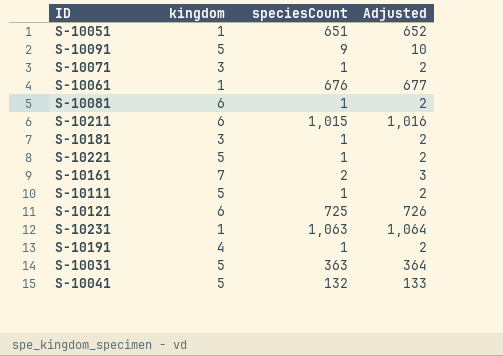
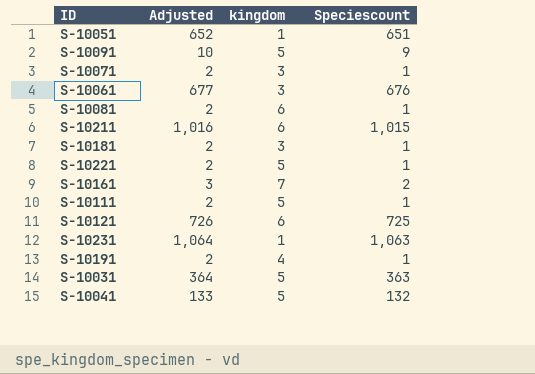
column Adjusted | position: 4 -> 2
column name: speciesCount -> Speciescount
S-10061 | kingdom: 1 -> 3

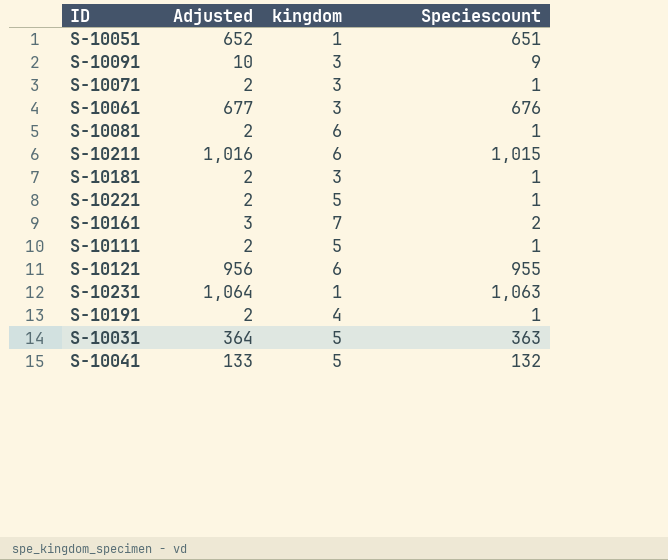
S-10091 | kingdom: 5 -> 3
S-10121 | Adjusted: 726 -> 956
S-10121 | Speciescount: 725 -> 955

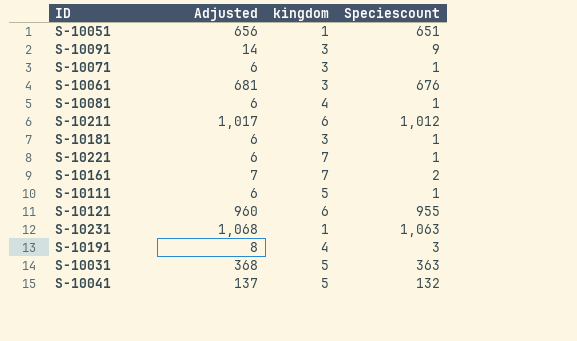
column Adjusted | formula: [Speciescount] + 1 -> [Speciescount] + 5
S-10081 | kingdom: 6 -> 4
S-10211 | Speciescount: 1,015 -> 1,012
S-10221 | kingdom: 5 -> 7
S-10191 | Speciescount: 1 -> 3

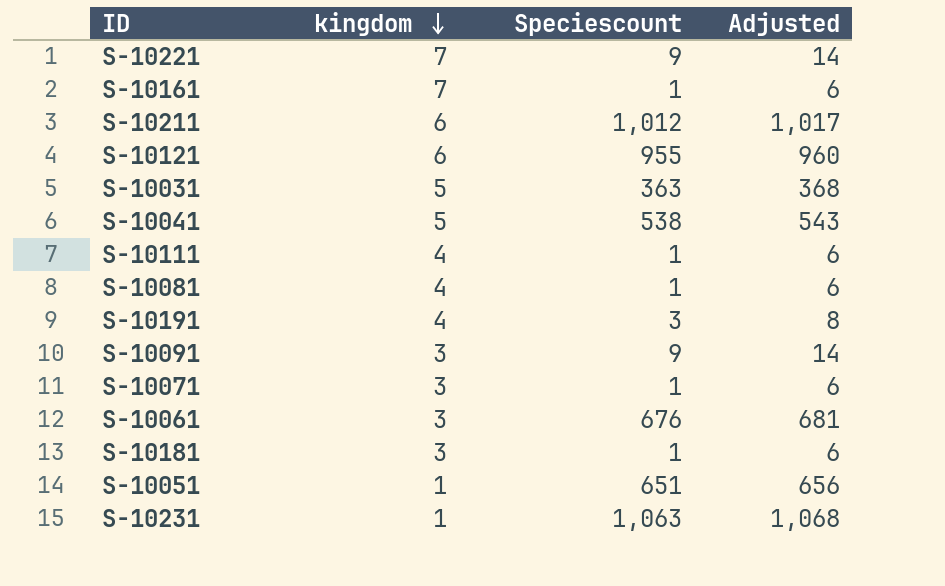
row order: none -> kingdom descending
column Adjusted | position: 2 -> 4
S-10221 | Speciescount: 1 -> 9
S-10221 | Adjusted: 6 -> 14
S-10161 | Speciescount: 2 -> 1
S-10161 | Adjusted: 7 -> 6
S-10041 | Speciescount: 132 -> 538
S-10041 | Adjusted: 137 -> 543
S-10111 | kingdom: 5 -> 4

